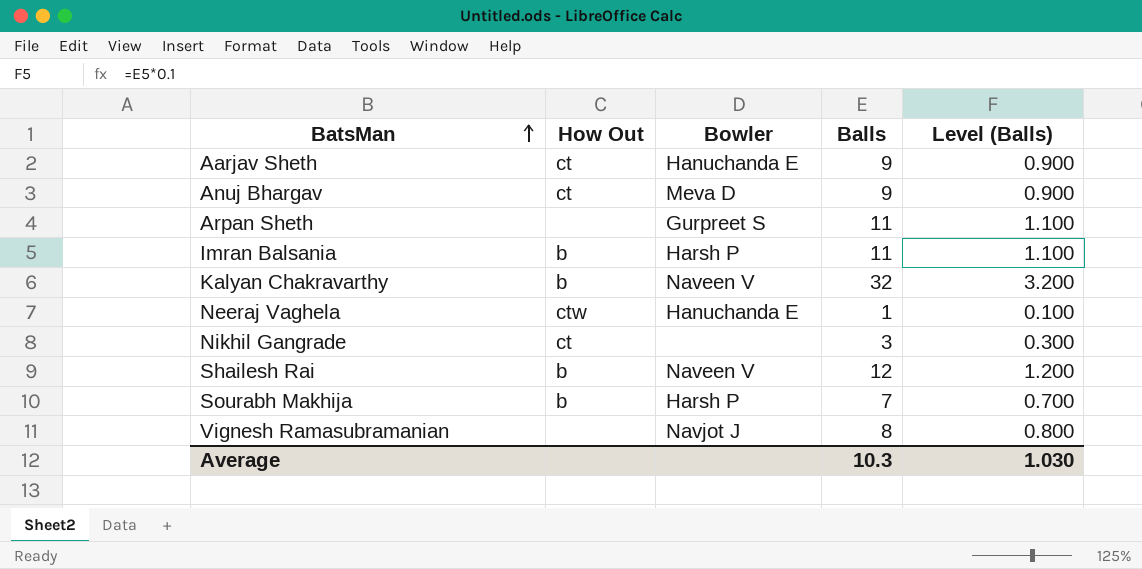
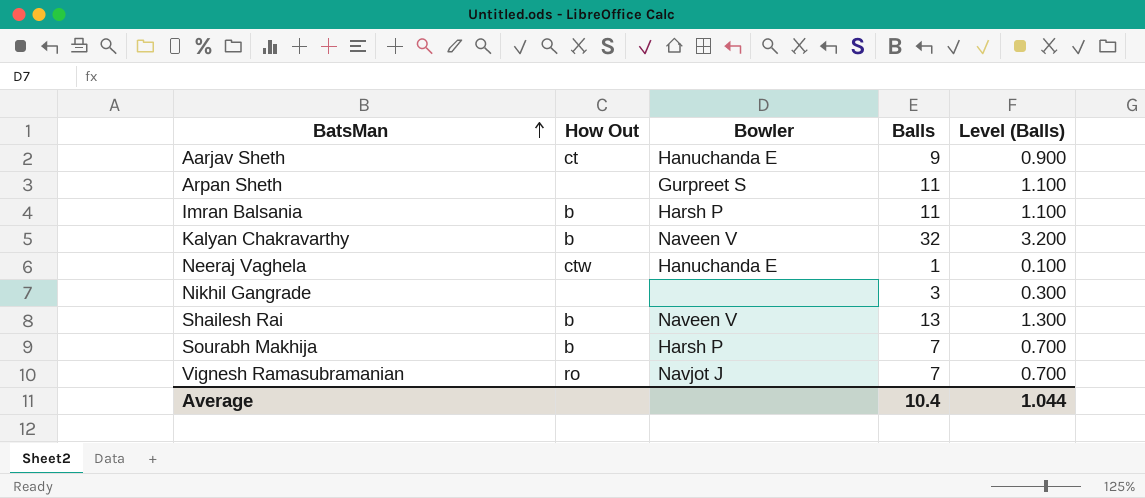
row Anuj Bhargav: ct | Meva D | 9 | 0.900 -> none
Nikhil Gangrade | How Out: ct -> none
Shailesh Rai | Balls: 12 -> 13
Shailesh Rai | Level (Balls): 1.200 -> 1.300
Vignesh Ramasubramanian | How Out: none -> ro
Vignesh Ramasubramanian | Balls: 8 -> 7
Vignesh Ramasubramanian | Level (Balls): 0.800 -> 0.700
Average | Balls: 10.3 -> 10.4
Average | Level (Balls): 1.030 -> 1.044

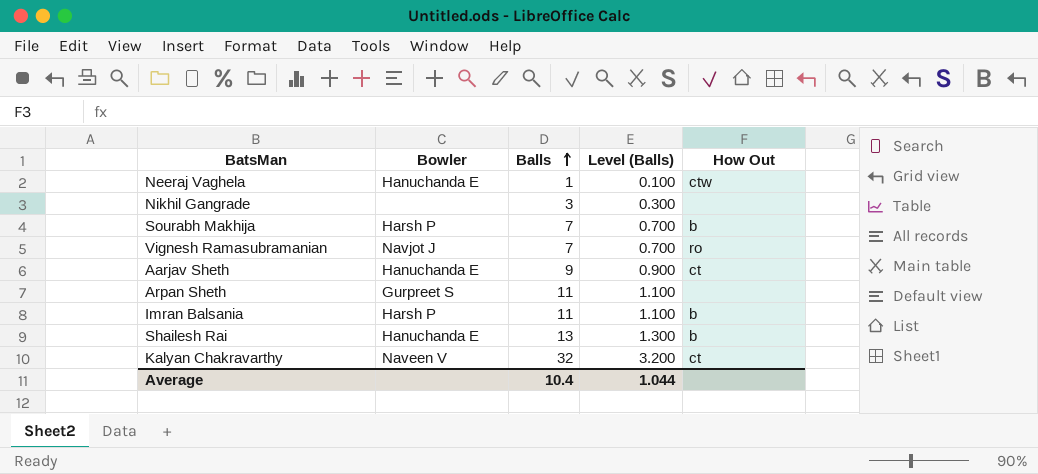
row order: BatsMan ascending -> Balls ascending
column How Out | position: 2 -> 5
Shailesh Rai | Bowler: Naveen V -> Hanuchanda E
Kalyan Chakravarthy | How Out: b -> ct

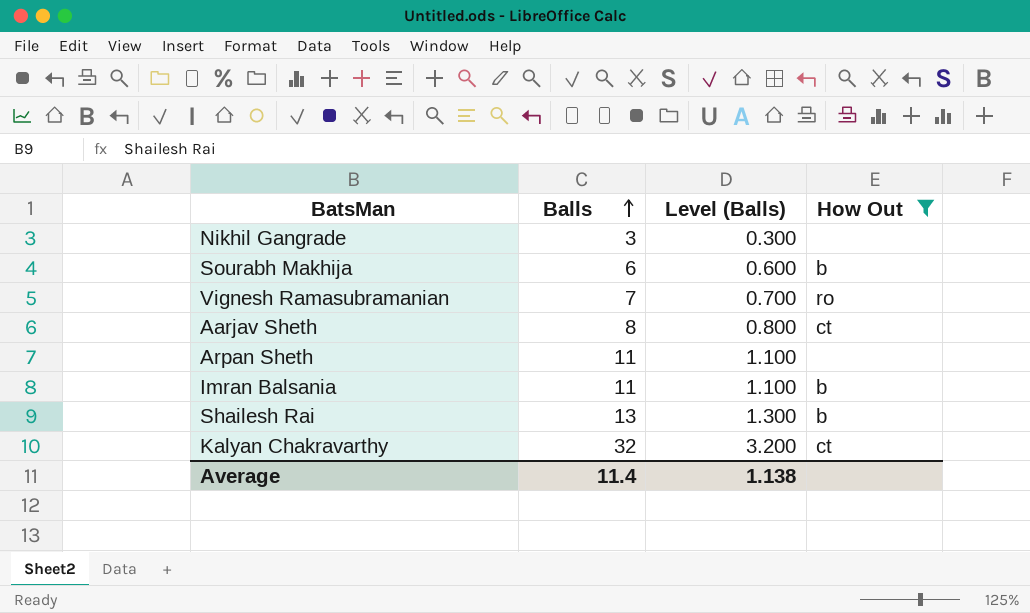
filter: none -> How Out != ctw
column Bowler | position: 2 -> none
Sourabh Makhija | Balls: 7 -> 6
Sourabh Makhija | Level (Balls): 0.700 -> 0.600
Aarjav Sheth | Balls: 9 -> 8
Aarjav Sheth | Level (Balls): 0.900 -> 0.800
Average | Balls: 10.4 -> 11.4
Average | Level (Balls): 1.044 -> 1.138

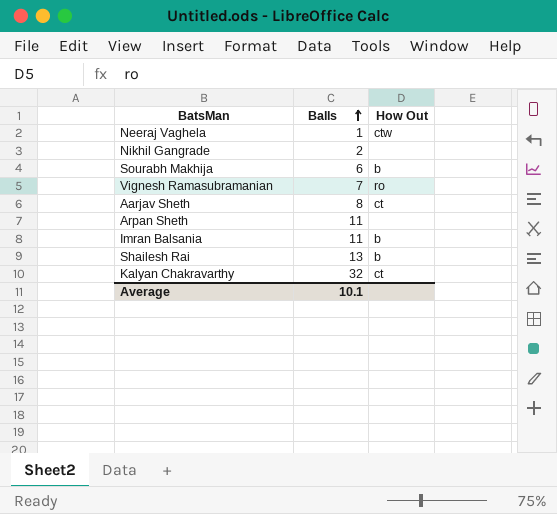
filter: How Out != ctw -> none
column Level (Balls) | formula: [Balls] * 0.1 -> none
Nikhil Gangrade | Balls: 3 -> 2
Average | Balls: 11.4 -> 10.1

